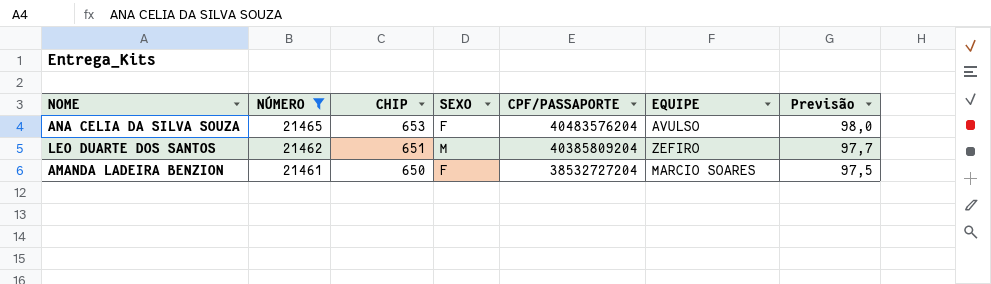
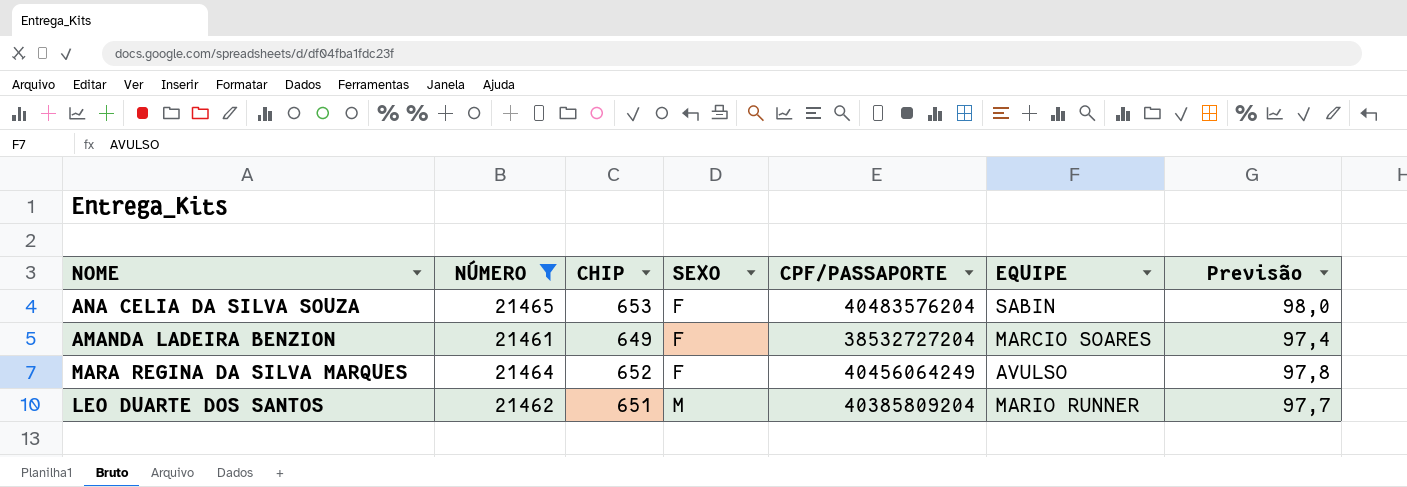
row order: NÚMERO descending -> SEXO ascending
ANA CELIA DA SILVA SOUZA | EQUIPE: AVULSO -> SABIN
AMANDA LADEIRA BENZION | CHIP: 650 -> 649
AMANDA LADEIRA BENZION | Previsão: 97,5 -> 97,4
row MARA REGINA DA SILVA MARQUES: none -> 21464 | 652 | F | 40456064249 | AVULSO | 97,8
LEO DUARTE DOS SANTOS | EQUIPE: ZEFIRO -> MARIO RUNNER

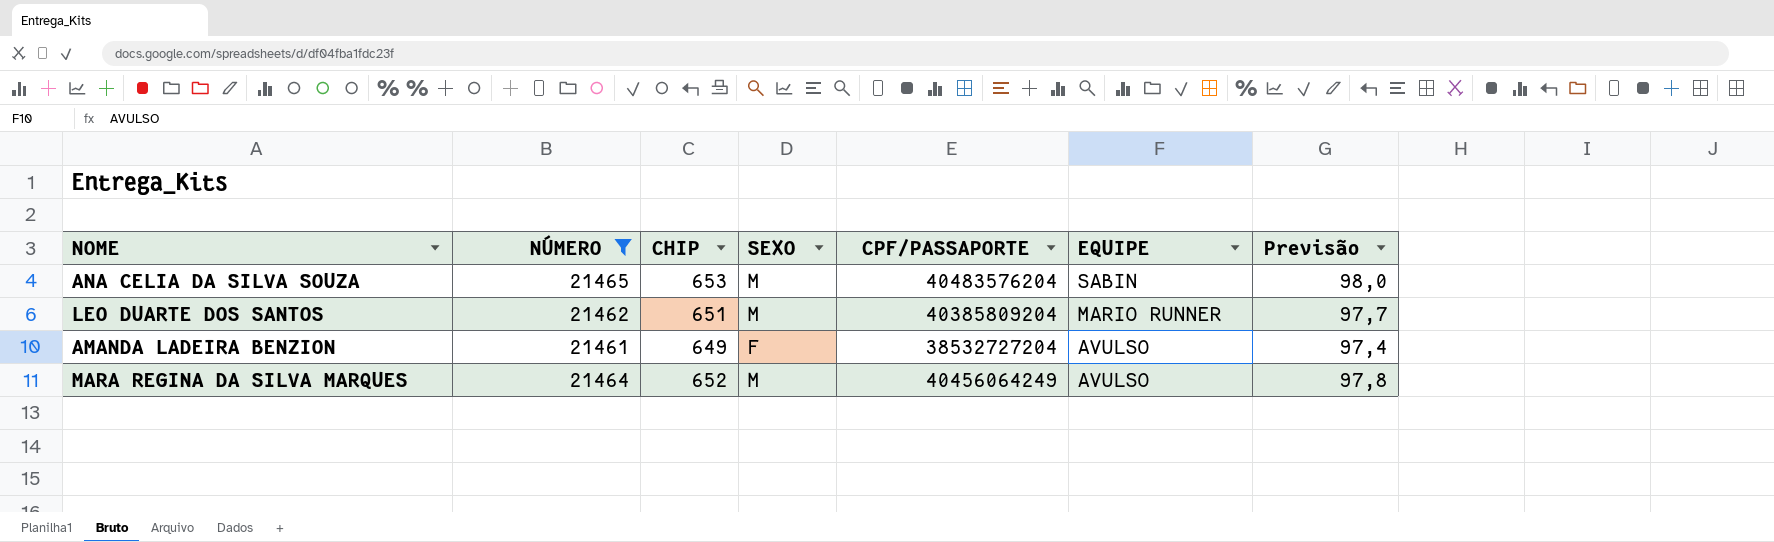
row order: SEXO ascending -> EQUIPE descending
ANA CELIA DA SILVA SOUZA | SEXO: F -> M
AMANDA LADEIRA BENZION | EQUIPE: MARCIO SOARES -> AVULSO
MARA REGINA DA SILVA MARQUES | SEXO: F -> M

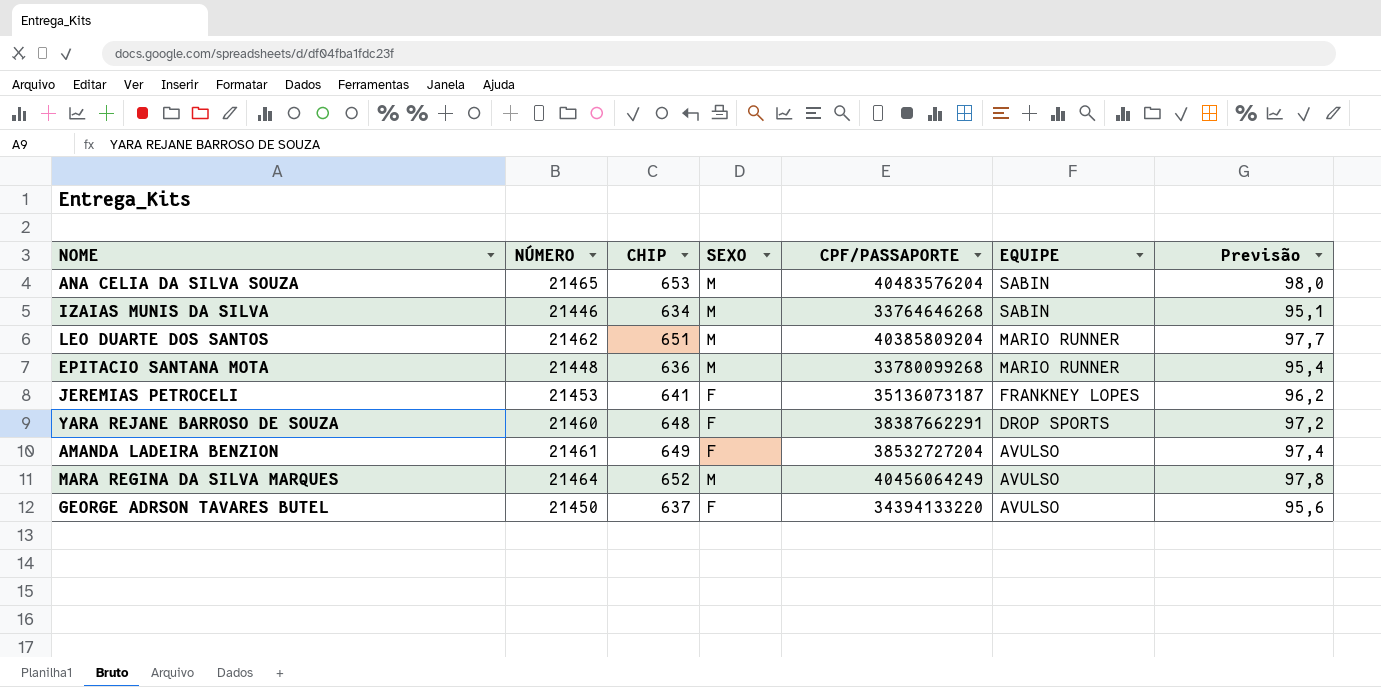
filter: NÚMERO >= 21461 -> none

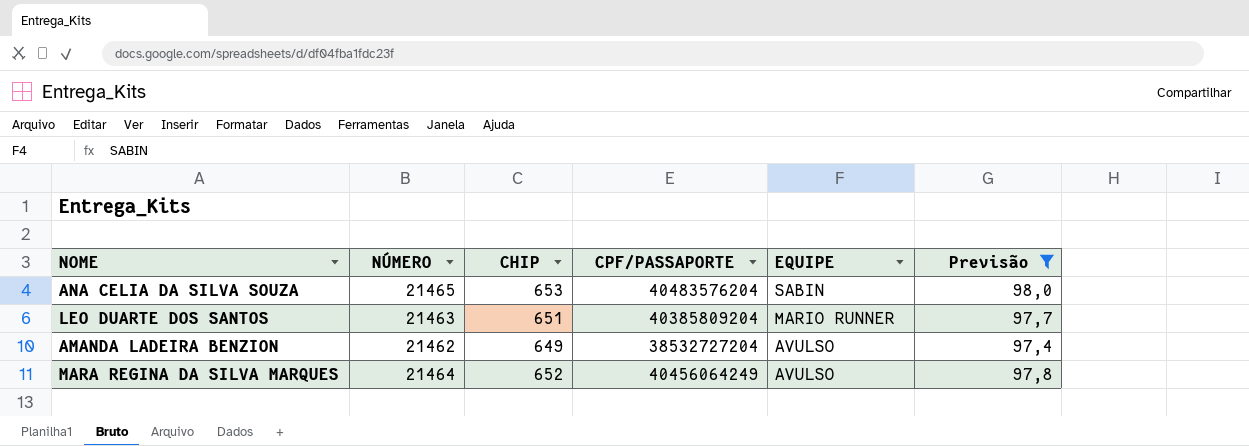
filter: none -> Previsão >= 97,4
column SEXO | position: 4 -> none
LEO DUARTE DOS SANTOS | NÚMERO: 21462 -> 21463
AMANDA LADEIRA BENZION | NÚMERO: 21461 -> 21462

